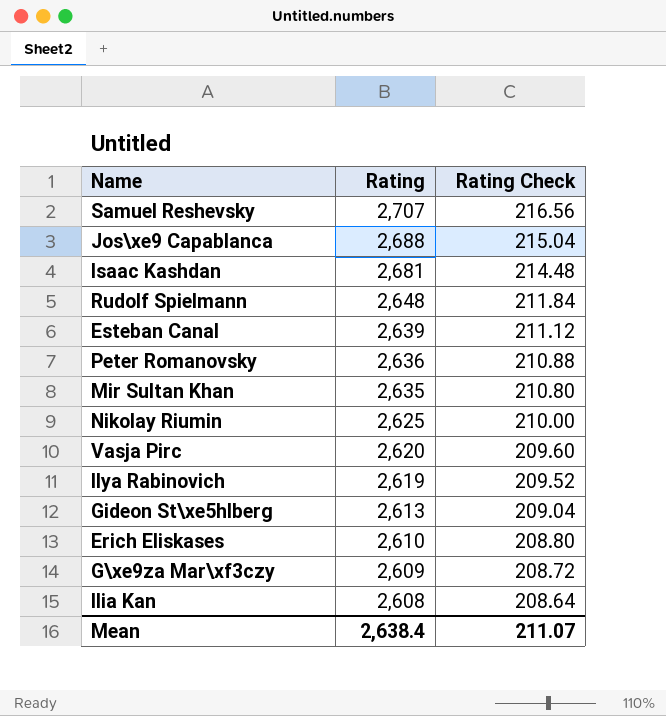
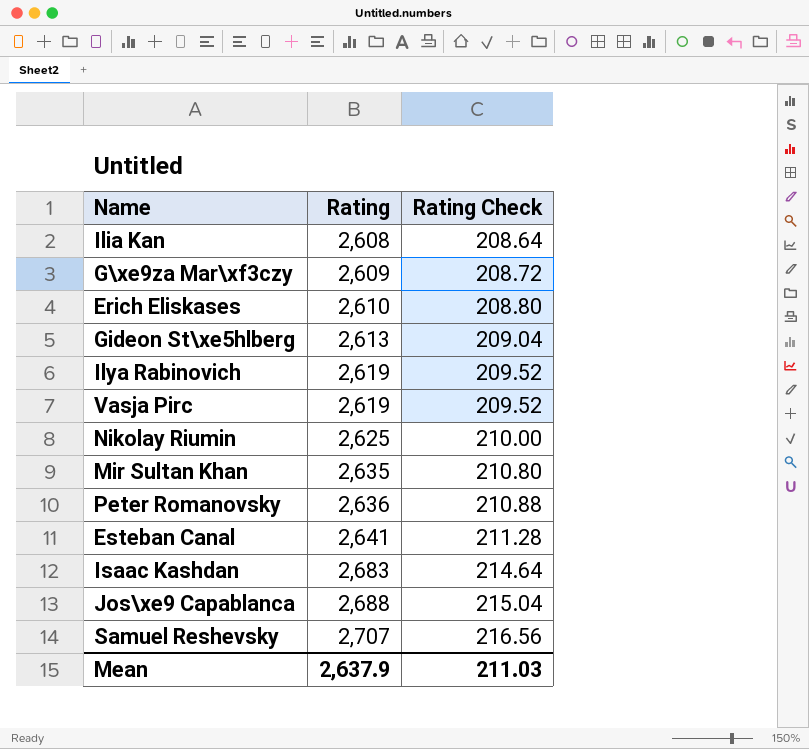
row order: Rating descending -> Rating ascending
row Rudolf Spielmann: 2,648 | 211.84 -> none
Vasja Pirc | Rating: 2,620 -> 2,619
Vasja Pirc | Rating Check: 209.60 -> 209.52
Esteban Canal | Rating: 2,639 -> 2,641
Esteban Canal | Rating Check: 211.12 -> 211.28
Isaac Kashdan | Rating: 2,681 -> 2,683
Isaac Kashdan | Rating Check: 214.48 -> 214.64
Mean | Rating: 2,638.4 -> 2,637.9
Mean | Rating Check: 211.07 -> 211.03

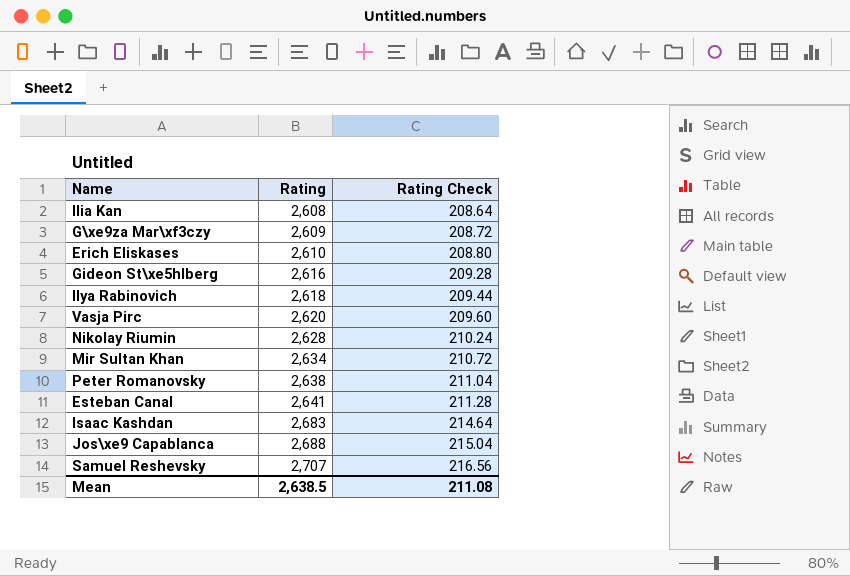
Gideon St\xe5hlberg | Rating: 2,613 -> 2,616
Gideon St\xe5hlberg | Rating Check: 209.04 -> 209.28
Ilya Rabinovich | Rating: 2,619 -> 2,618
Ilya Rabinovich | Rating Check: 209.52 -> 209.44
Vasja Pirc | Rating: 2,619 -> 2,620
Vasja Pirc | Rating Check: 209.52 -> 209.60
Nikolay Riumin | Rating: 2,625 -> 2,628
Nikolay Riumin | Rating Check: 210.00 -> 210.24
Mir Sultan Khan | Rating: 2,635 -> 2,634
Mir Sultan Khan | Rating Check: 210.80 -> 210.72
Peter Romanovsky | Rating: 2,636 -> 2,638
Peter Romanovsky | Rating Check: 210.88 -> 211.04
Mean | Rating: 2,637.9 -> 2,638.5
Mean | Rating Check: 211.03 -> 211.08

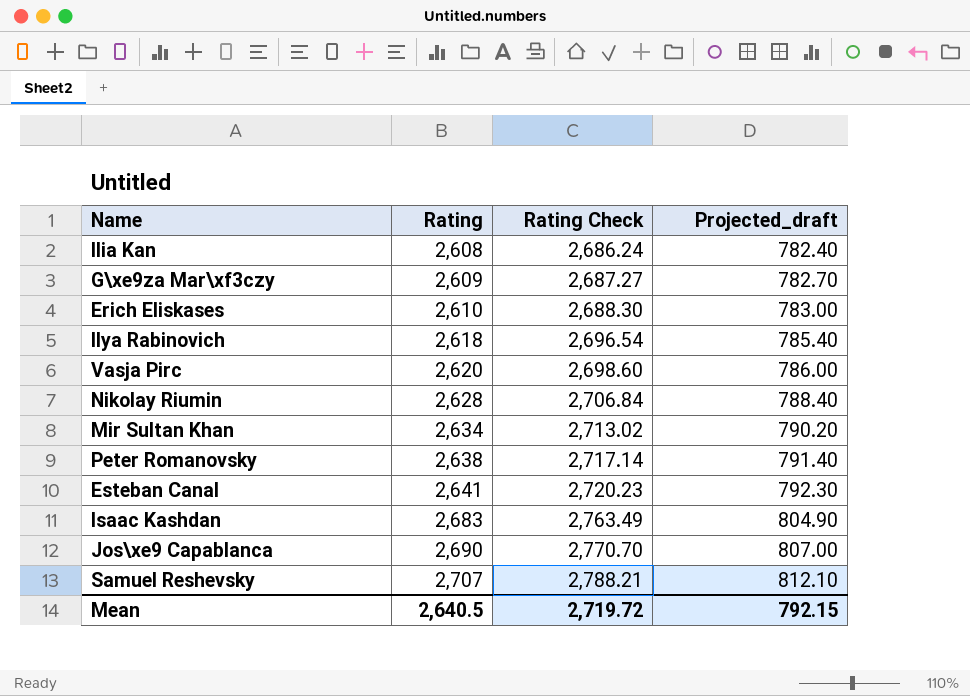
column Rating Check | formula: [Rating] * 0.08 -> [Rating] * 1.03
column Projected_draft | formula: none -> [Rating] * 0.3
row Gideon St\xe5hlberg: 2,616 | 209.28 -> none
Jos\xe9 Capablanca | Rating: 2,688 -> 2,690
Mean | Rating: 2,638.5 -> 2,640.5
Mean | Rating Check: 211.08 -> 2,719.72

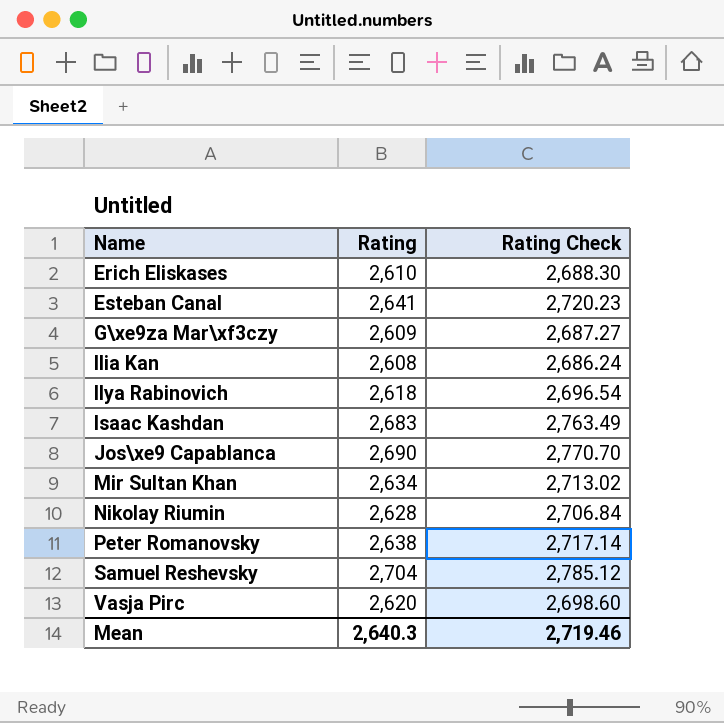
row order: Rating ascending -> Name ascending
column Projected_draft | formula: [Rating] * 0.3 -> none
Samuel Reshevsky | Rating: 2,707 -> 2,704
Samuel Reshevsky | Rating Check: 2,788.21 -> 2,785.12
Mean | Rating: 2,640.5 -> 2,640.3
Mean | Rating Check: 2,719.72 -> 2,719.46

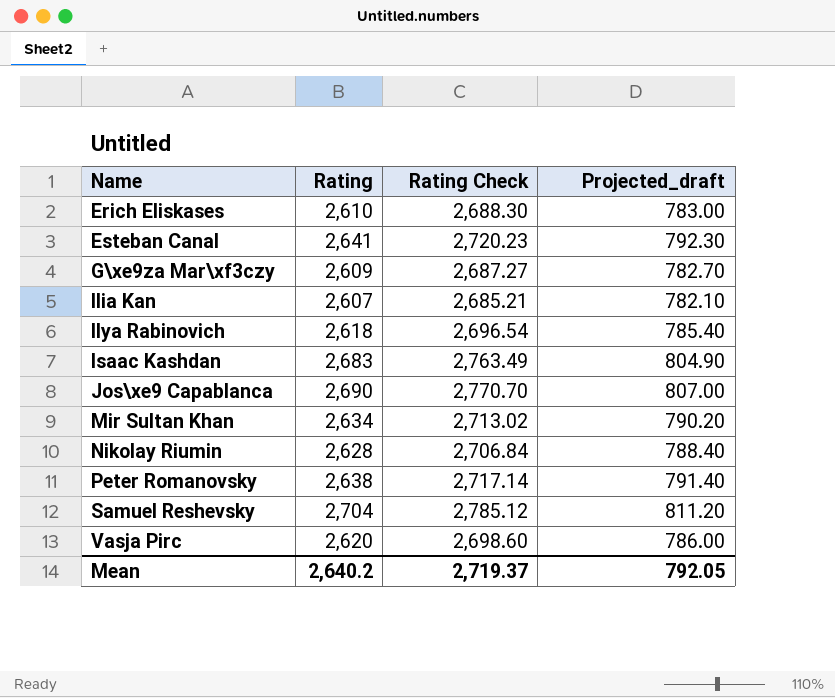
column Projected_draft | formula: none -> [Rating] * 0.3
Ilia Kan | Rating: 2,608 -> 2,607
Ilia Kan | Rating Check: 2,686.24 -> 2,685.21
Mean | Rating: 2,640.3 -> 2,640.2
Mean | Rating Check: 2,719.46 -> 2,719.37

